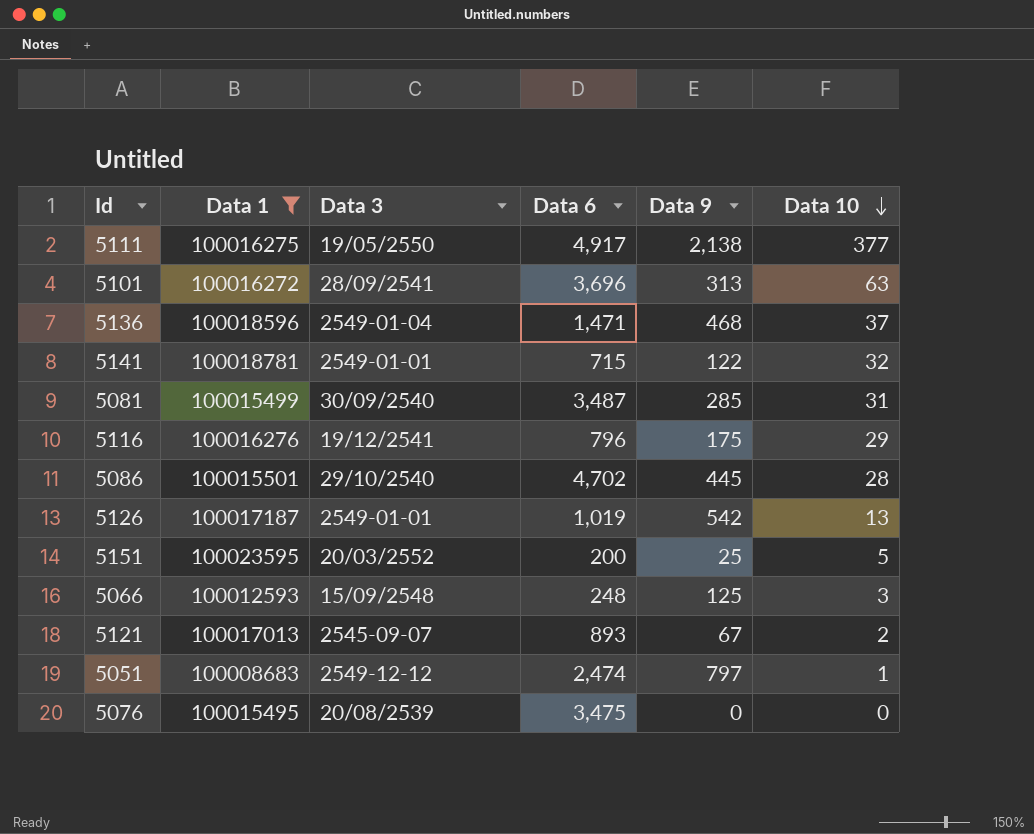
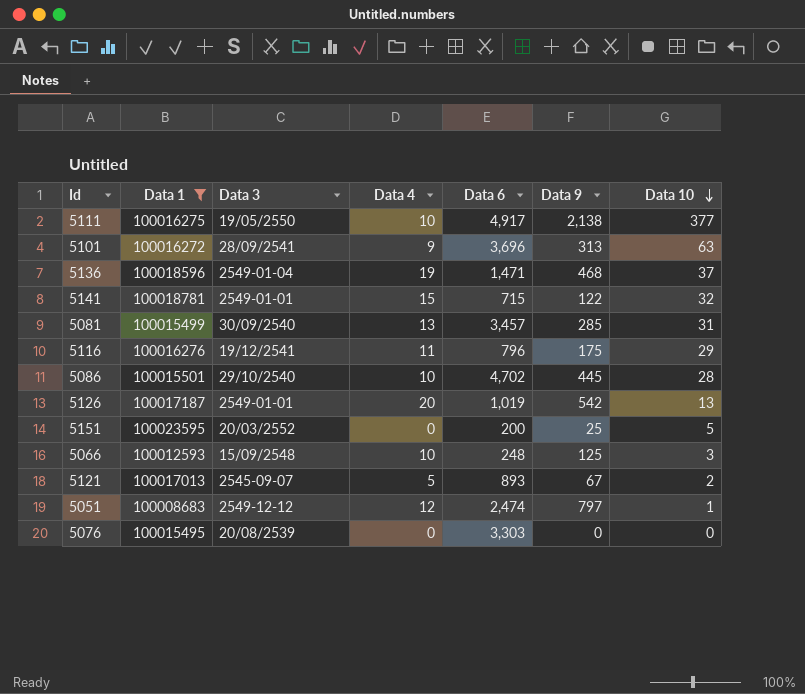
column Data 4 | position: none -> 4
5081 | Data 6: 3,487 -> 3,457
5076 | Data 6: 3,475 -> 3,303

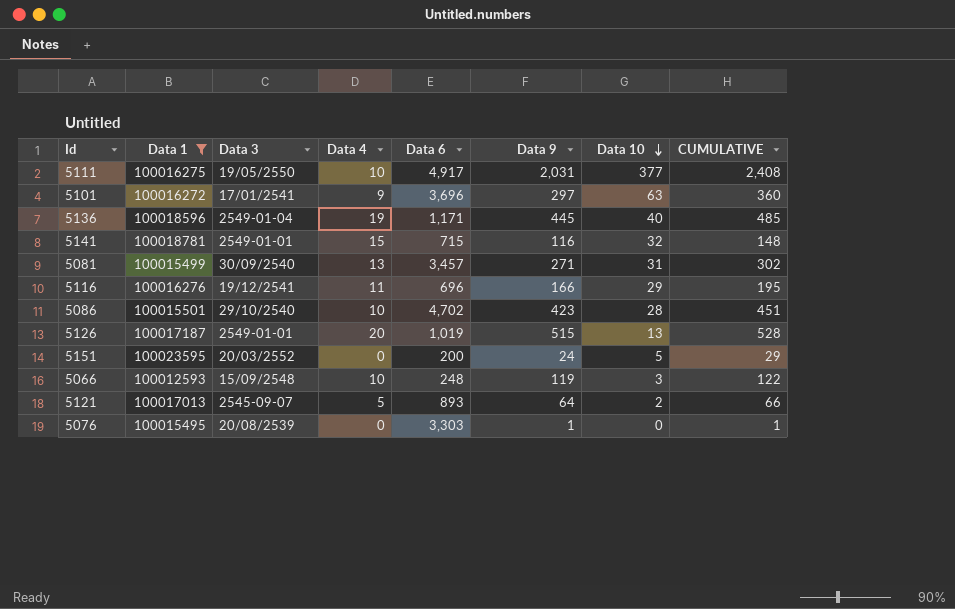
column CUMULATIVE | formula: none -> [Data 9] + [Data 10]
row 5051: 100008683 | 2549-12-12 | 12 | 2,474 | 797 | 1 -> none
5111 | Data 9: 2,138 -> 2,031
5101 | Data 3: 28/09/2541 -> 17/01/2541
5101 | Data 9: 313 -> 297
5136 | Data 6: 1,471 -> 1,171
5136 | Data 9: 468 -> 445
5136 | Data 10: 37 -> 40
5141 | Data 9: 122 -> 116
5081 | Data 9: 285 -> 271
5116 | Data 6: 796 -> 696
5116 | Data 9: 175 -> 166
5086 | Data 9: 445 -> 423
5126 | Data 9: 542 -> 515
5151 | Data 9: 25 -> 24
5066 | Data 9: 125 -> 119
5121 | Data 9: 67 -> 64
5076 | Data 9: 0 -> 1

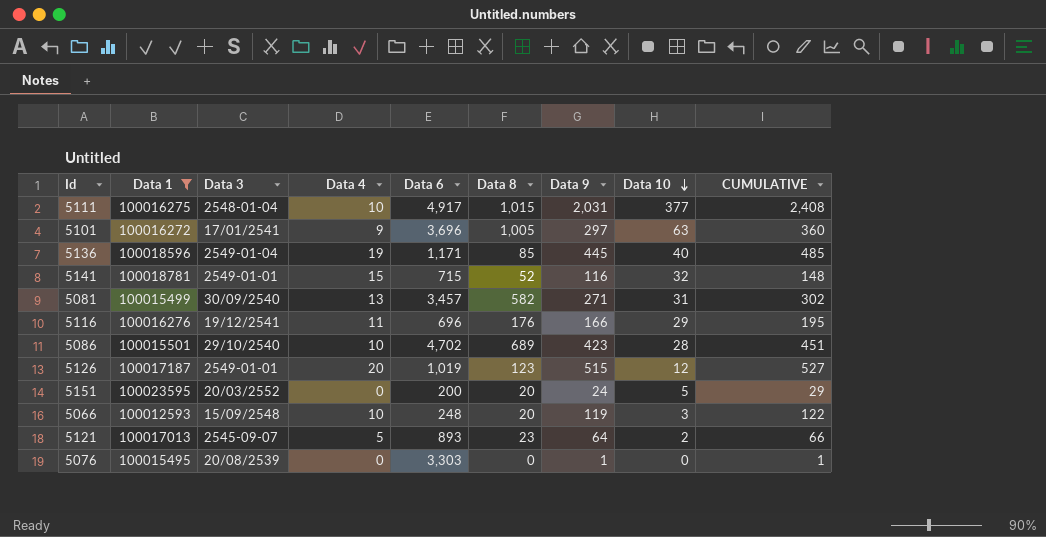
column Data 8 | position: none -> 6
5111 | Data 3: 19/05/2550 -> 2548-01-04
5126 | Data 10: 13 -> 12
5126 | CUMULATIVE: 528 -> 527

